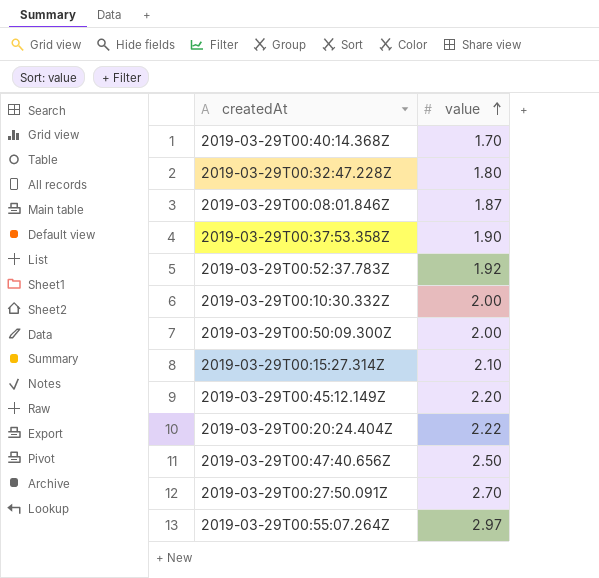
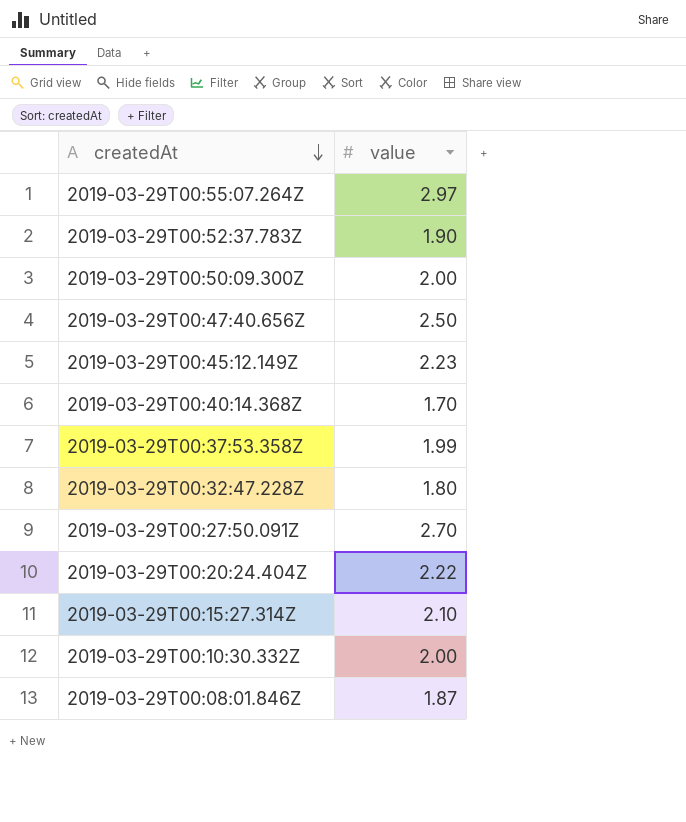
row order: value ascending -> createdAt descending
2019-03-29T00:52:37.783Z | value: 1.92 -> 1.90
2019-03-29T00:45:12.149Z | value: 2.20 -> 2.23
2019-03-29T00:37:53.358Z | value: 1.90 -> 1.99

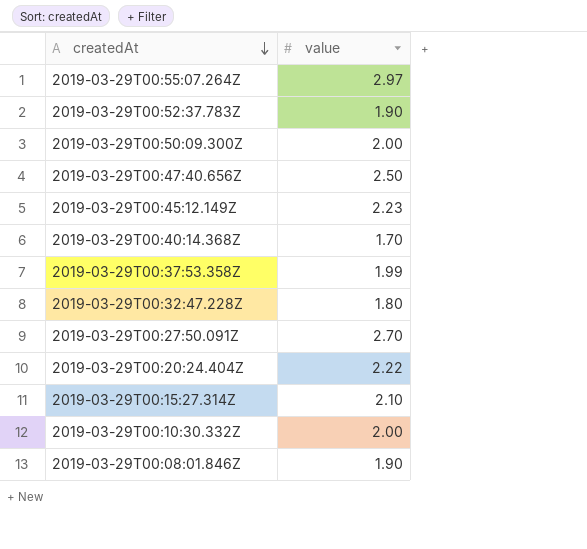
2019-03-29T00:08:01.846Z | value: 1.87 -> 1.90

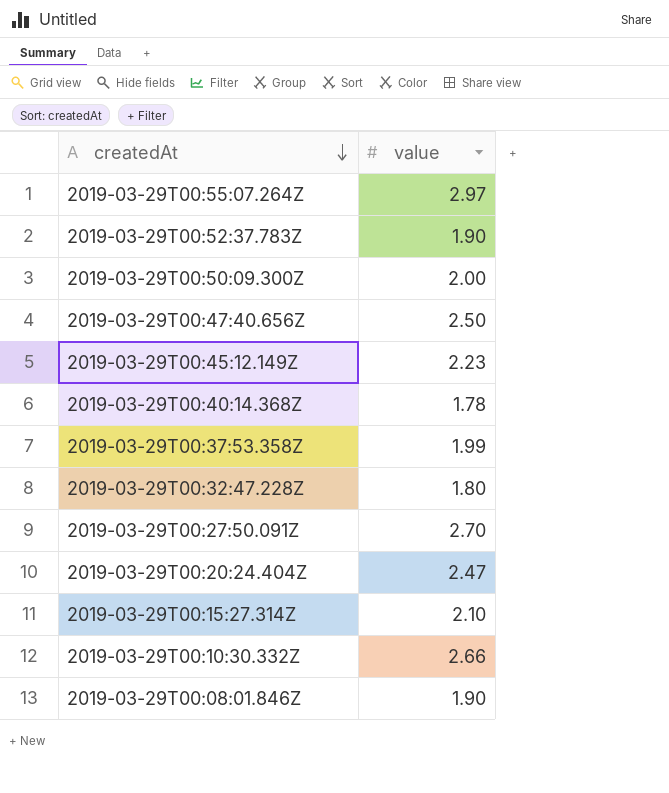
2019-03-29T00:40:14.368Z | value: 1.70 -> 1.78
2019-03-29T00:20:24.404Z | value: 2.22 -> 2.47
2019-03-29T00:10:30.332Z | value: 2.00 -> 2.66

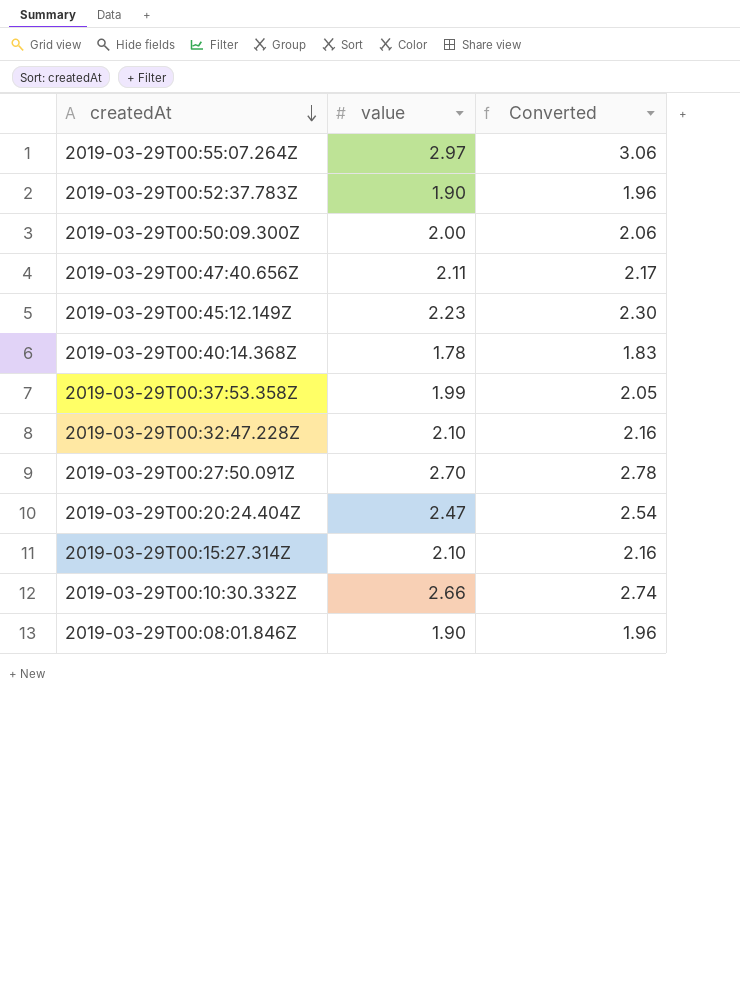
column Converted | formula: none -> [value] * 1.03
2019-03-29T00:47:40.656Z | value: 2.50 -> 2.11
2019-03-29T00:32:47.228Z | value: 1.80 -> 2.10

